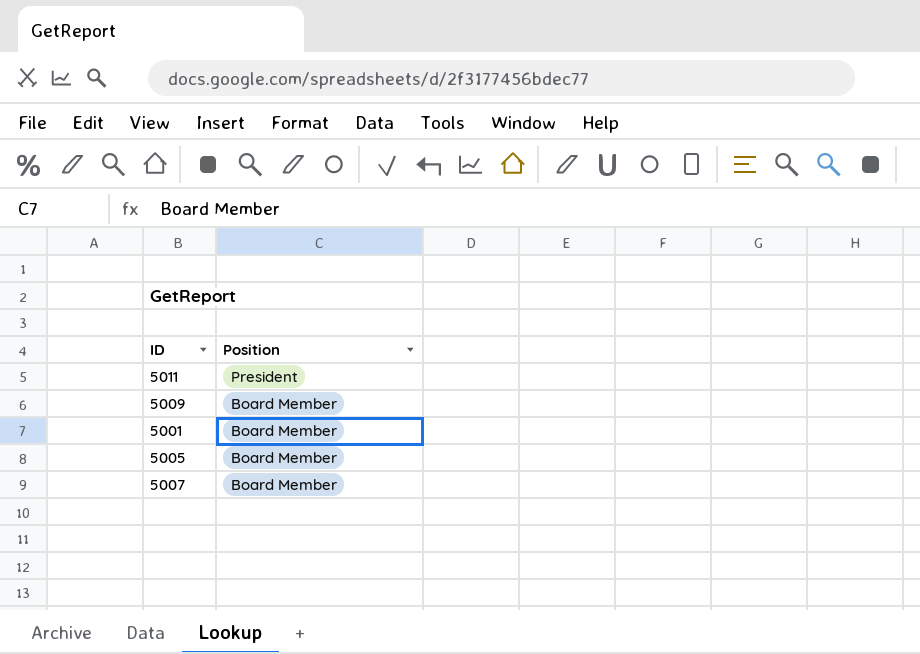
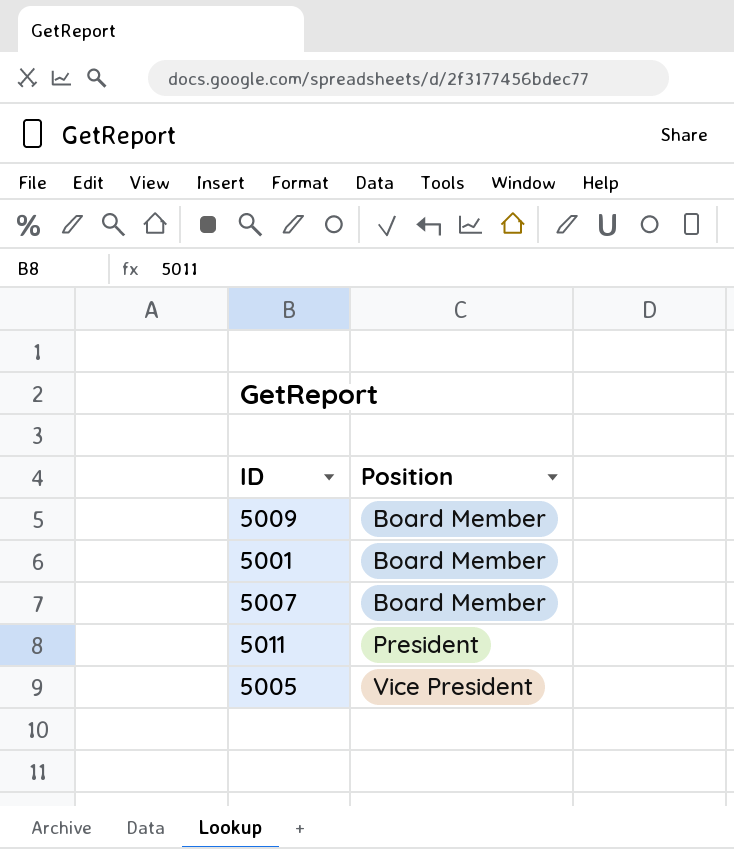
row order: Position descending -> Position ascending
5005 | Position: Board Member -> Vice President

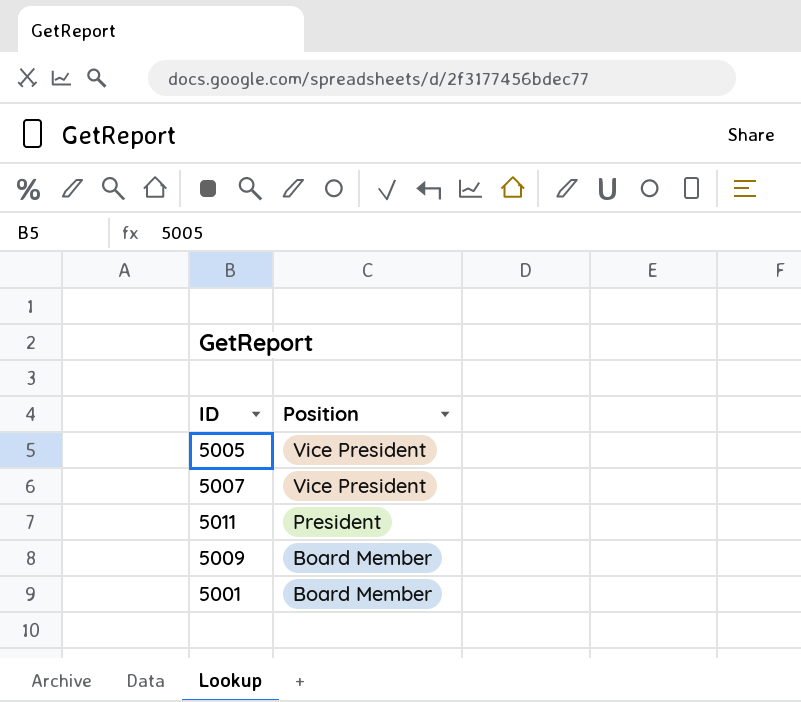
row order: Position ascending -> Position descending
5007 | Position: Board Member -> Vice President

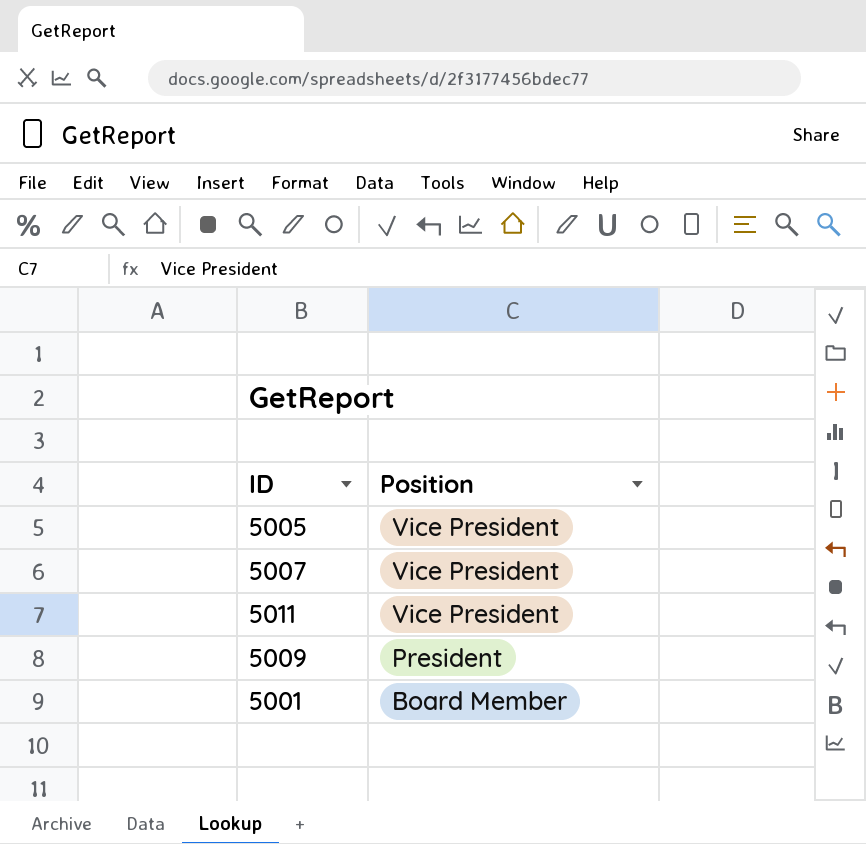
5011 | Position: President -> Vice President
5009 | Position: Board Member -> President

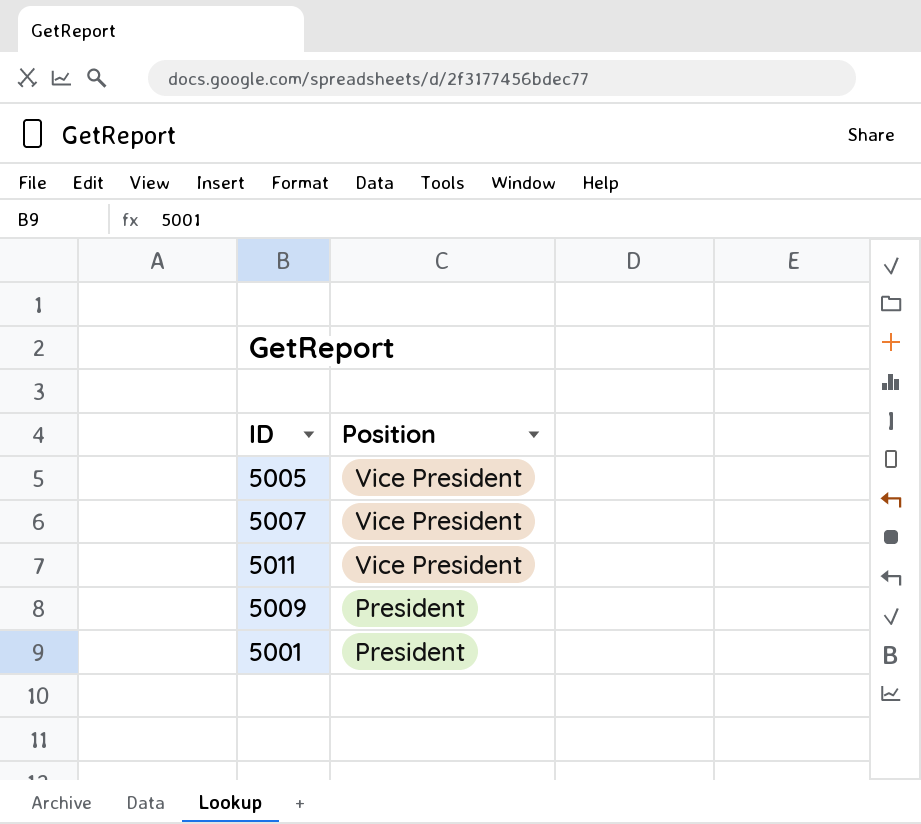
5001 | Position: Board Member -> President

